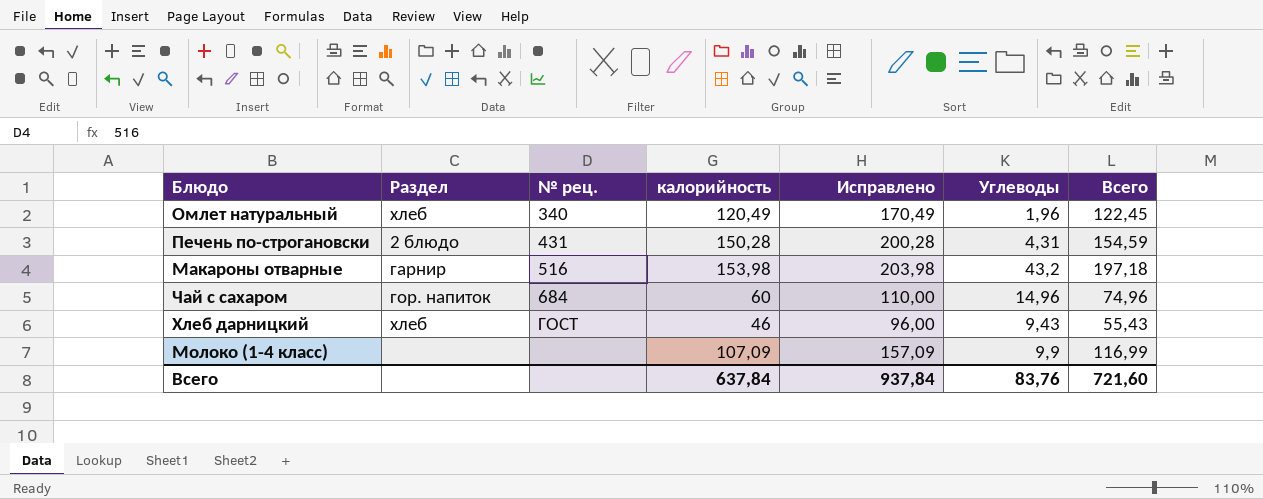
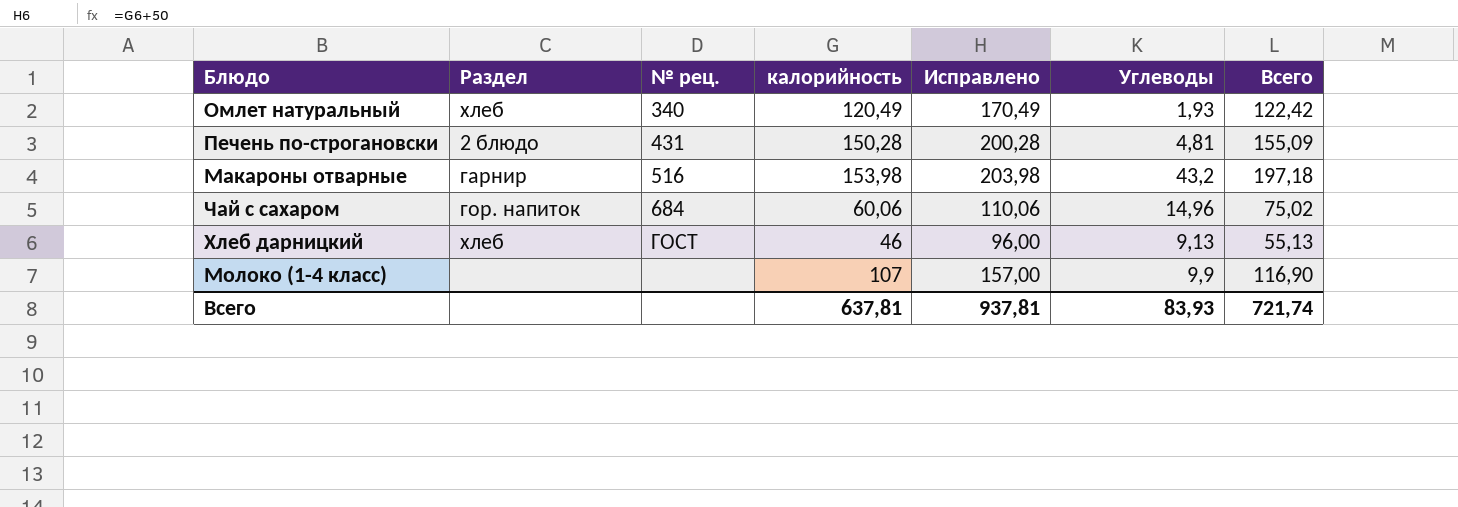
Омлет натуральный | Углеводы: 1,96 -> 1,93
Омлет натуральный | Всего: 122,45 -> 122,42
Печень по-строгановски | Углеводы: 4,31 -> 4,81
Печень по-строгановски | Всего: 154,59 -> 155,09
Чай с сахаром | калорийность: 60 -> 60,06
Чай с сахаром | Исправлено: 110,00 -> 110,06
Чай с сахаром | Всего: 74,96 -> 75,02
Хлеб дарницкий | Углеводы: 9,43 -> 9,13
Хлеб дарницкий | Всего: 55,43 -> 55,13
Молоко (1-4 класс) | калорийность: 107,09 -> 107
Молоко (1-4 класс) | Исправлено: 157,09 -> 157,00
Молоко (1-4 класс) | Всего: 116,99 -> 116,90
Всего | калорийность: 637,84 -> 637,81
Всего | Исправлено: 937,84 -> 937,81
Всего | Углеводы: 83,76 -> 83,93
Всего | Всего: 721,60 -> 721,74

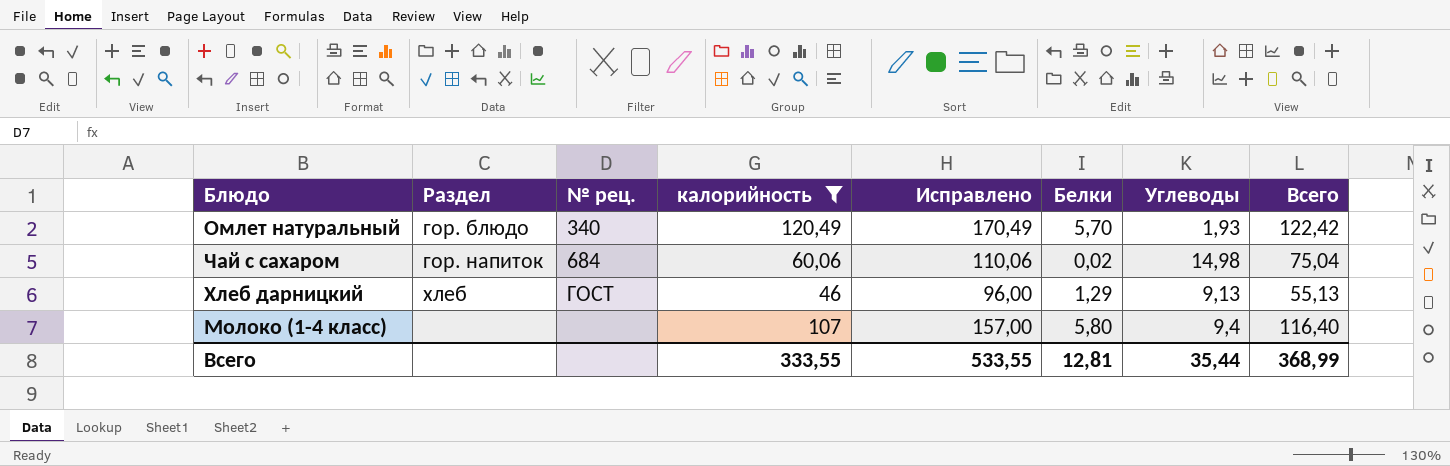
filter: none -> калорийность <= 120,49
column Белки | position: none -> 6
Омлет натуральный | Раздел: хлеб -> гор. блюдо
Чай с сахаром | Углеводы: 14,96 -> 14,98
Чай с сахаром | Всего: 75,02 -> 75,04
Молоко (1-4 класс) | Углеводы: 9,9 -> 9,4
Молоко (1-4 класс) | Всего: 116,90 -> 116,40
Всего | калорийность: 637,81 -> 333,55
Всего | Исправлено: 937,81 -> 533,55
Всего | Углеводы: 83,93 -> 35,44
Всего | Всего: 721,74 -> 368,99

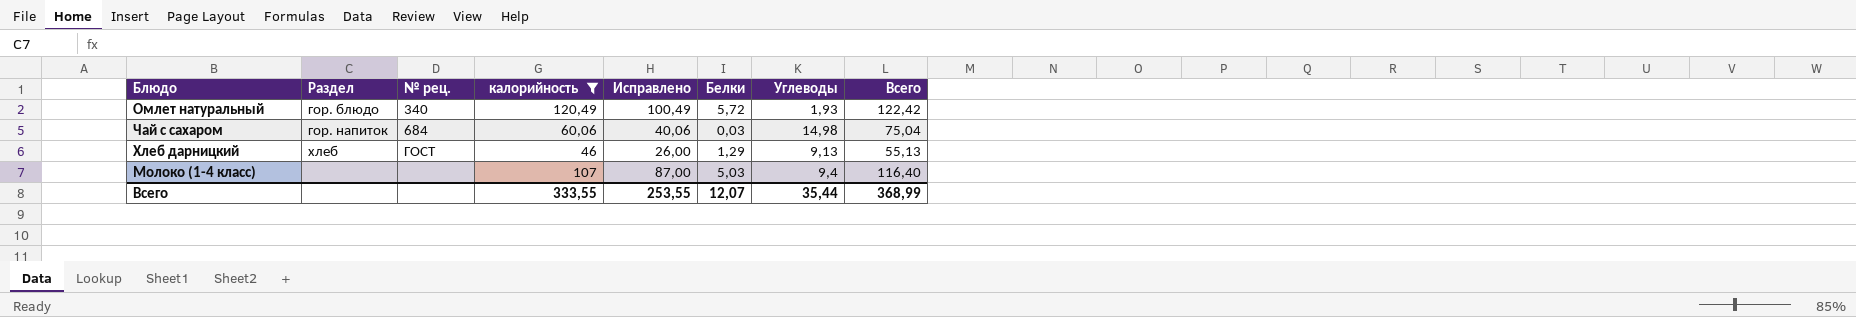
column Исправлено | formula: [калорийность] + 50 -> [калорийность] - 20
Омлет натуральный | Белки: 5,70 -> 5,72
Чай с сахаром | Белки: 0,02 -> 0,03
Молоко (1-4 класс) | Белки: 5,80 -> 5,03
Всего | Исправлено: 533,55 -> 253,55
Всего | Белки: 12,81 -> 12,07

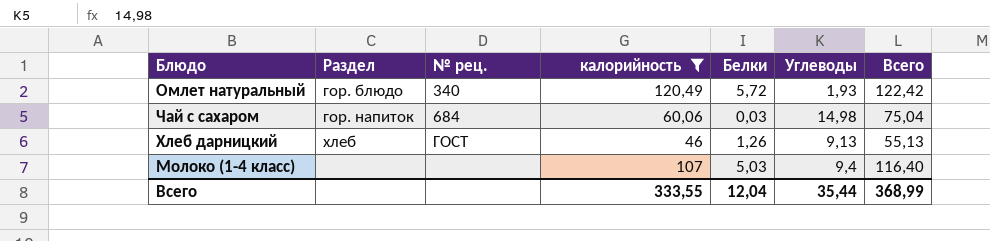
column Исправлено | formula: [калорийность] - 20 -> none
Хлеб дарницкий | Белки: 1,29 -> 1,26
Всего | Белки: 12,07 -> 12,04

